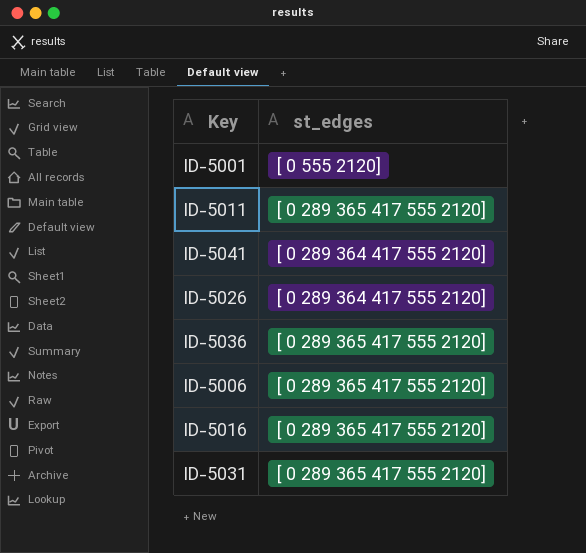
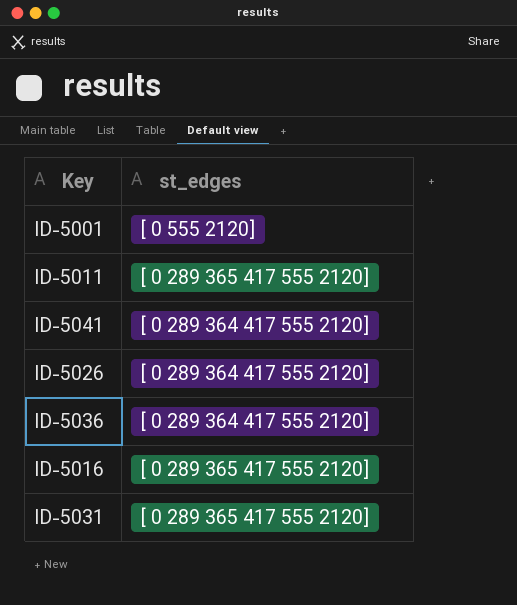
row ID-5006: [ 0 289 365 417 555 2120] -> none
ID-5036 | st_edges: [ 0 289 365 417 555 2120] -> [ 0 289 364 417 555 2120]

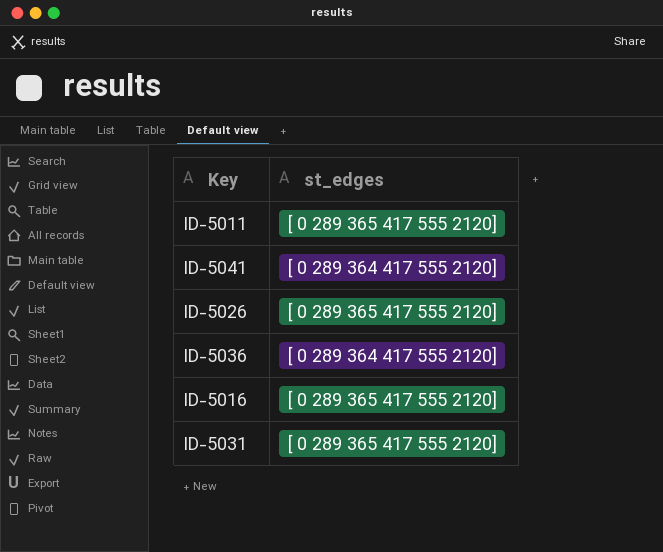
row ID-5001: [ 0 555 2120] -> none
ID-5026 | st_edges: [ 0 289 364 417 555 2120] -> [ 0 289 365 417 555 2120]

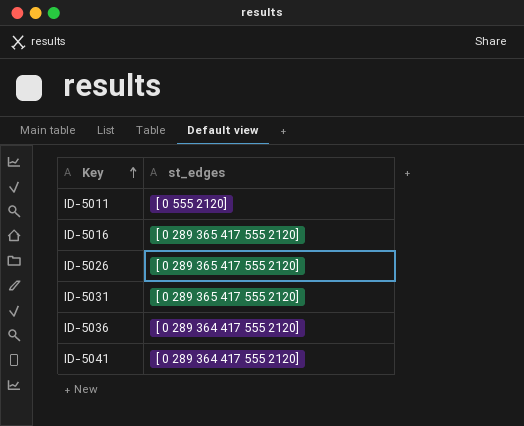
row order: none -> Key ascending
ID-5011 | st_edges: [ 0 289 365 417 555 2120] -> [ 0 555 2120]

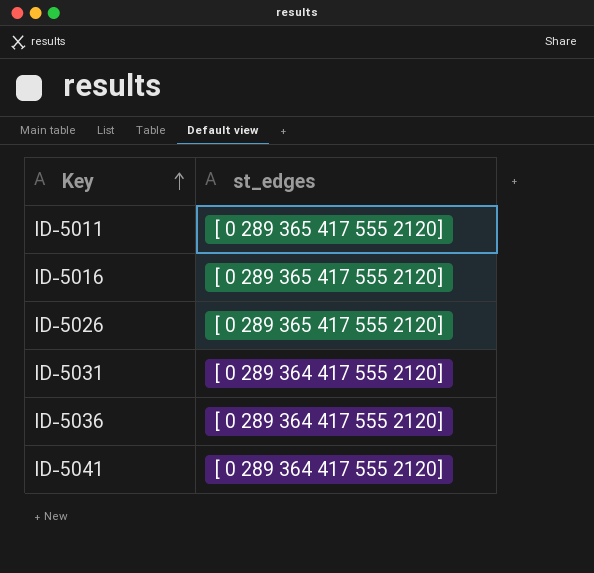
ID-5011 | st_edges: [ 0 555 2120] -> [ 0 289 365 417 555 2120]
ID-5031 | st_edges: [ 0 289 365 417 555 2120] -> [ 0 289 364 417 555 2120]

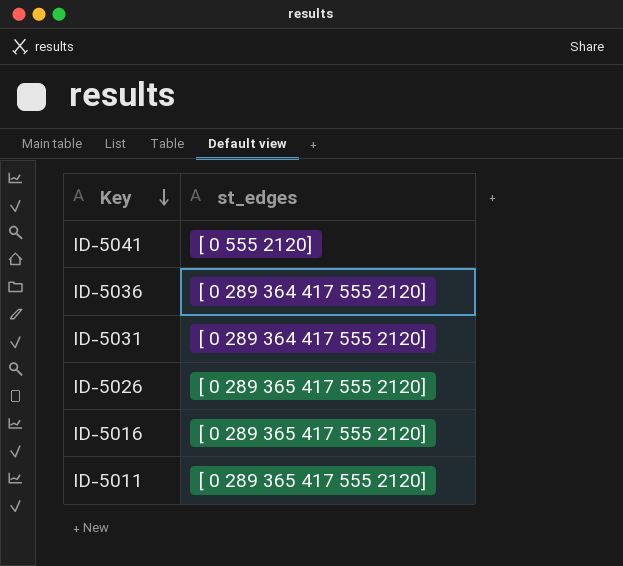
row order: Key ascending -> Key descending
ID-5041 | st_edges: [ 0 289 364 417 555 2120] -> [ 0 555 2120]

